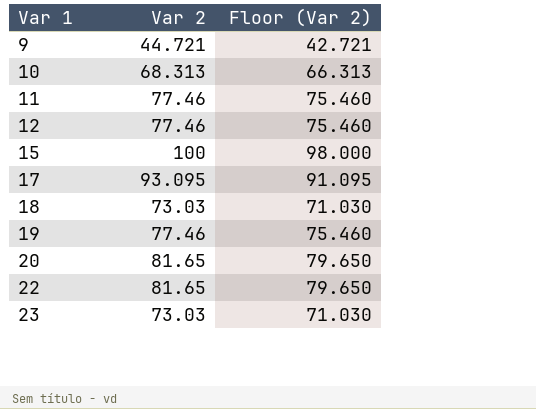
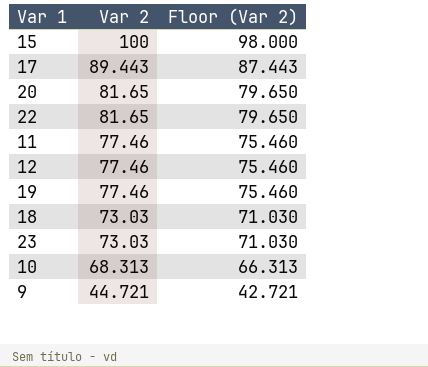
row order: Var 1 ascending -> Var 2 descending
17 | Var 2: 93.095 -> 89.443
17 | Floor (Var 2): 91.095 -> 87.443

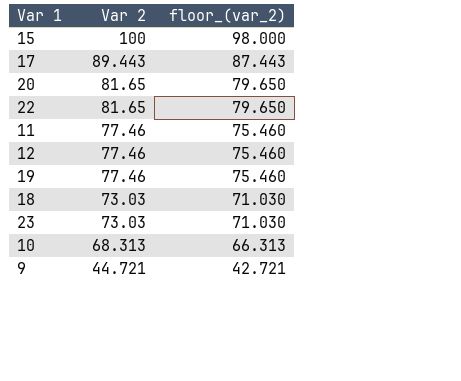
column name: Floor (Var 2) -> floor_(var_2)

